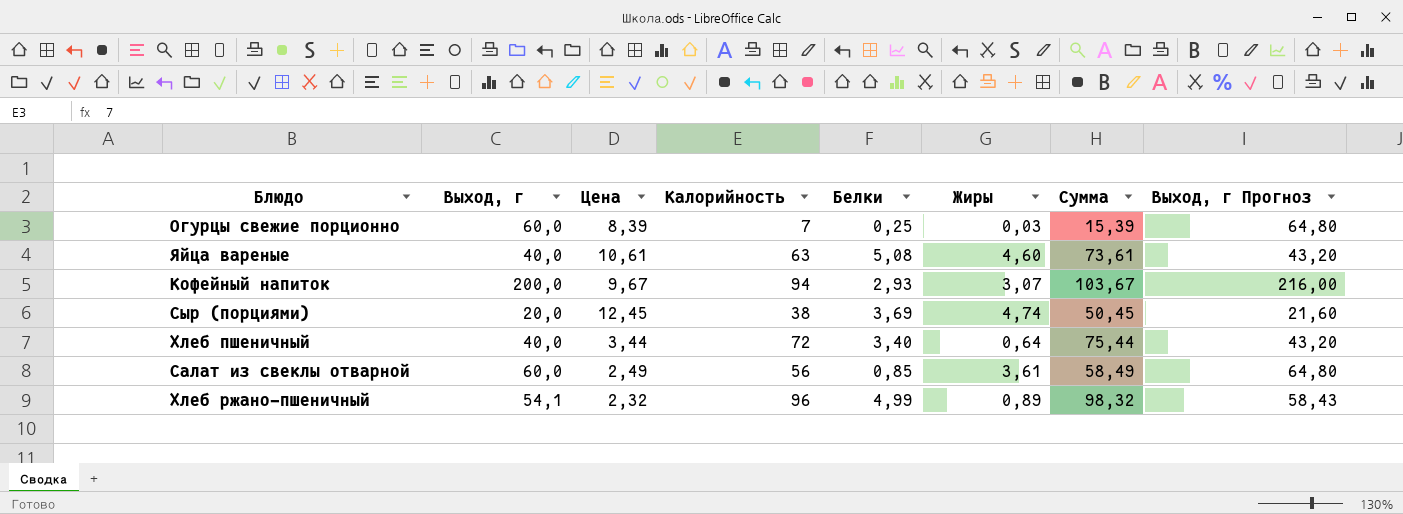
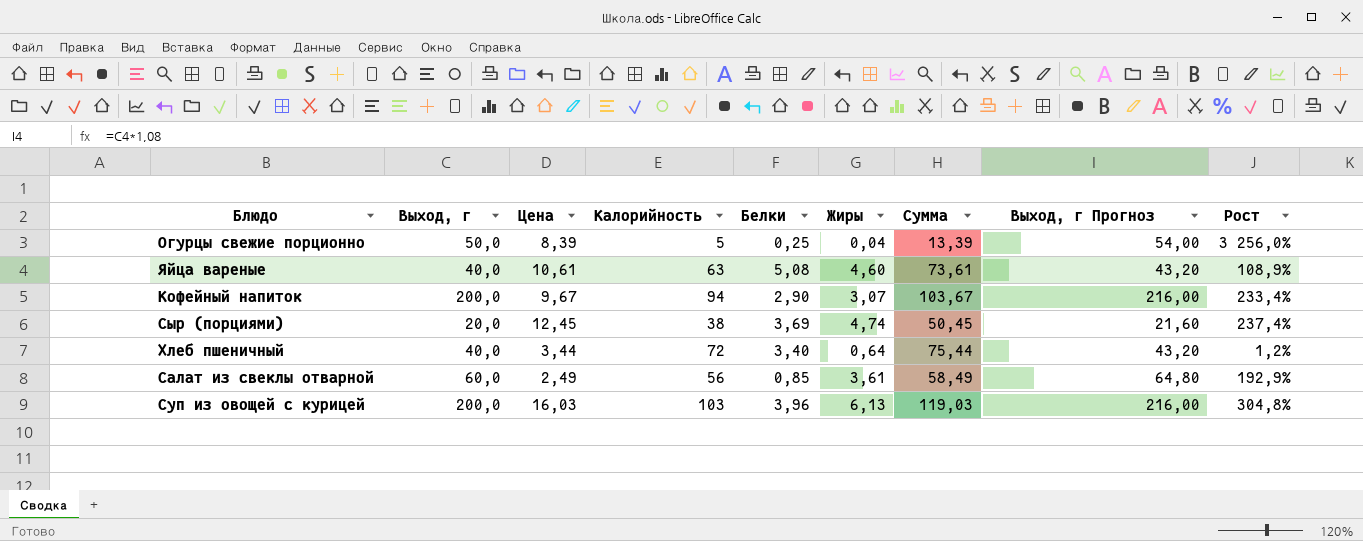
column Рост | formula: none -> ([Цена] - [Белки]) / [Белки]
row Хлеб ржано-пшеничный: 54,1 | 2,32 | 96 | 4,99 | 0,89 | 98,32 | 58,43 -> none
Огурцы свежие порционно | Выход, г: 60,0 -> 50,0
Огурцы свежие порционно | Калорийность: 7 -> 5
Огурцы свежие порционно | Жиры: 0,03 -> 0,04
Огурцы свежие порционно | Сумма: 15,39 -> 13,39
Огурцы свежие порционно | Выход, г Прогноз: 64,80 -> 54,00
Кофейный напиток | Белки: 2,93 -> 2,90
row Суп из овощей с курицей: none -> 200,0 | 16,03 | 103 | 3,96 | 6,13 | 119,03 | 216,00 | 304,8%

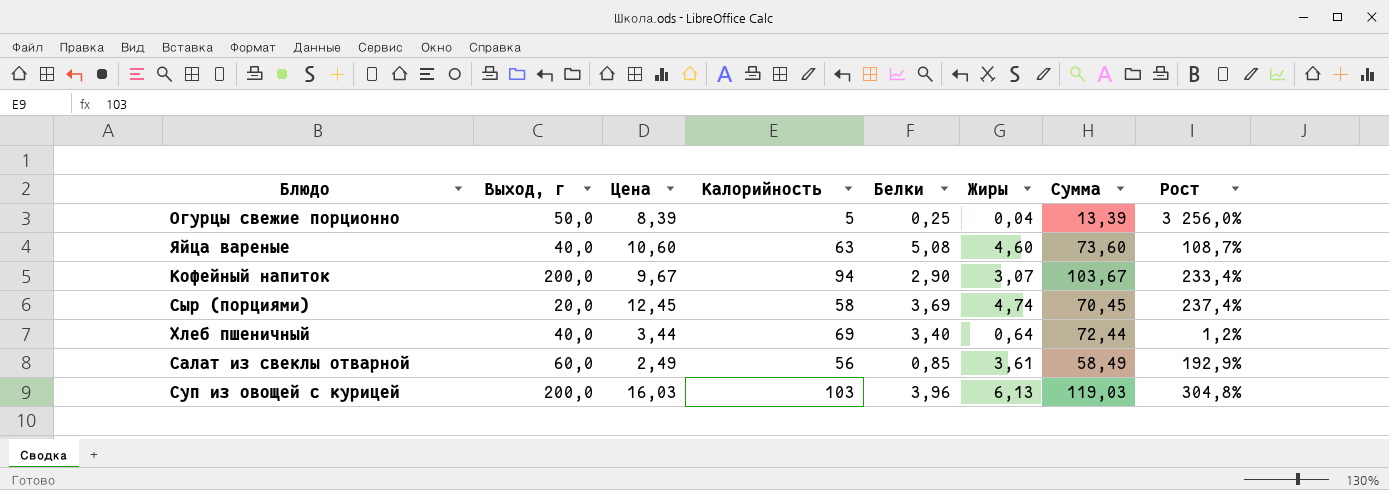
column Выход, г Прогноз | formula: [Выход, г] * 1,08 -> none
Яйца вареные | Цена: 10,61 -> 10,60
Яйца вареные | Сумма: 73,61 -> 73,60
Яйца вареные | Рост: 108,9% -> 108,7%
Сыр (порциями) | Калорийность: 38 -> 58
Сыр (порциями) | Сумма: 50,45 -> 70,45
Хлеб пшеничный | Калорийность: 72 -> 69
Хлеб пшеничный | Сумма: 75,44 -> 72,44

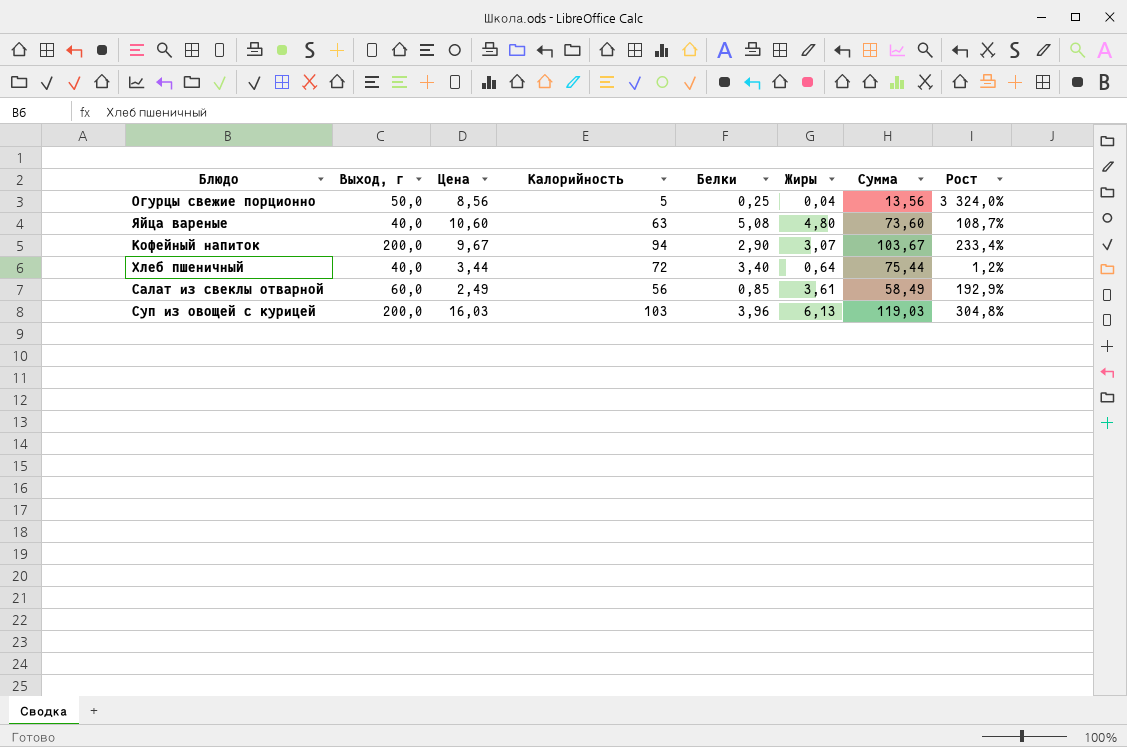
row Сыр (порциями): 20,0 | 12,45 | 58 | 3,69 | 4,74 | 70,45 | 237,4% -> none
Огурцы свежие порционно | Цена: 8,39 -> 8,56
Огурцы свежие порционно | Сумма: 13,39 -> 13,56
Огурцы свежие порционно | Рост: 3 256,0% -> 3 324,0%
Яйца вареные | Жиры: 4,60 -> 4,80
Хлеб пшеничный | Калорийность: 69 -> 72
Хлеб пшеничный | Сумма: 72,44 -> 75,44

